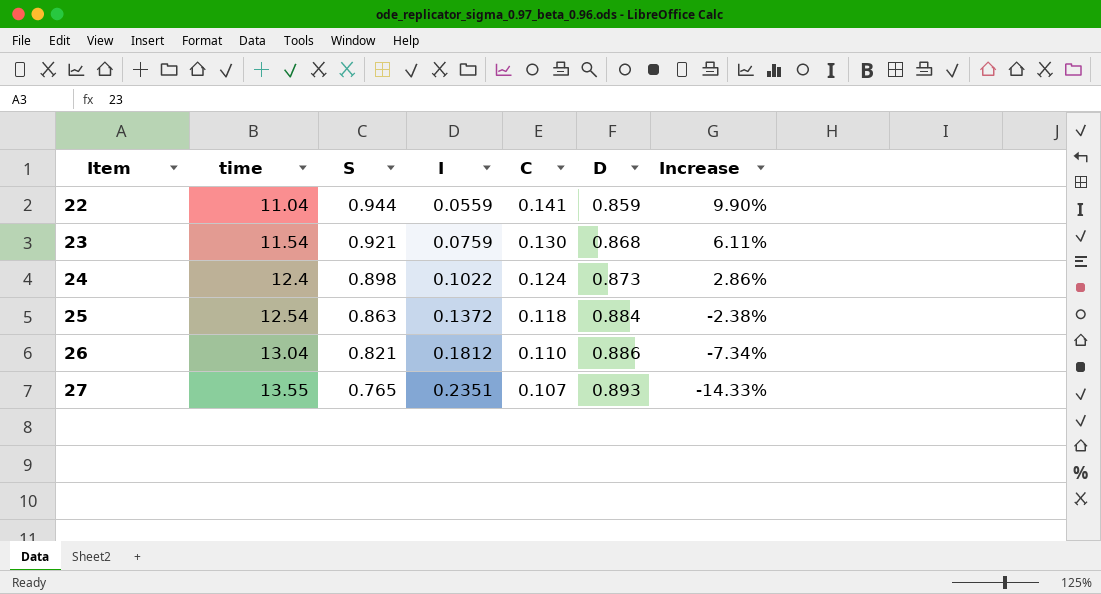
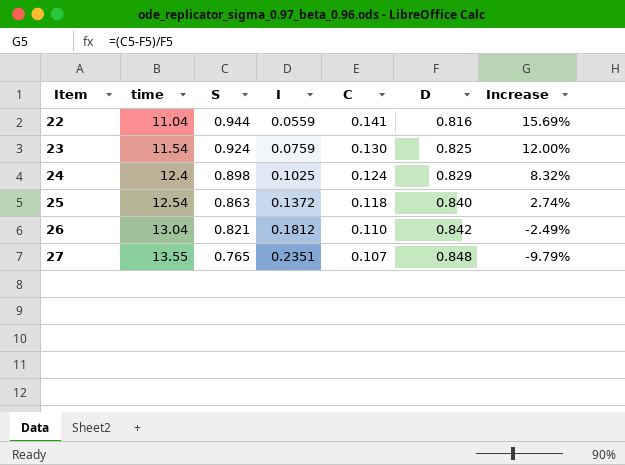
22 | D: 0.859 -> 0.816
22 | Increase: 9.90% -> 15.69%
23 | S: 0.921 -> 0.924
23 | D: 0.868 -> 0.825
23 | Increase: 6.11% -> 12.00%
24 | I: 0.1022 -> 0.1025
24 | D: 0.873 -> 0.829
24 | Increase: 2.86% -> 8.32%
25 | D: 0.884 -> 0.840
25 | Increase: -2.38% -> 2.74%
26 | D: 0.886 -> 0.842
26 | Increase: -7.34% -> -2.49%
27 | D: 0.893 -> 0.848
27 | Increase: -14.33% -> -9.79%

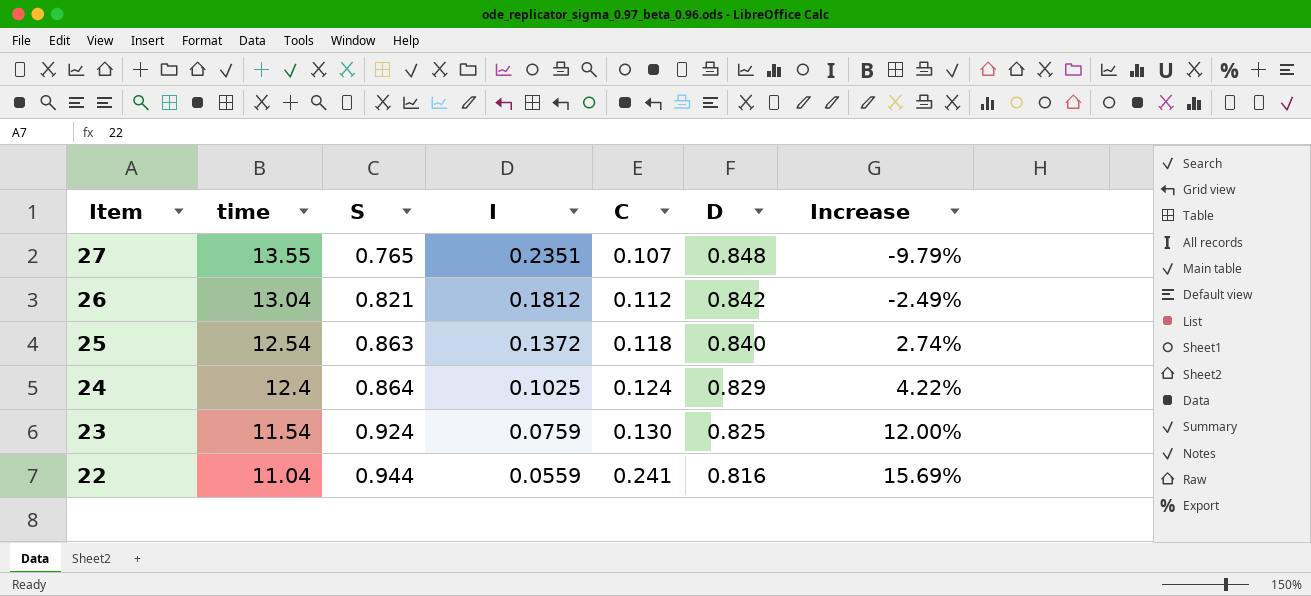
row order: Item ascending -> Item descending
26 | C: 0.110 -> 0.112
24 | S: 0.898 -> 0.864
24 | Increase: 8.32% -> 4.22%
22 | C: 0.141 -> 0.241

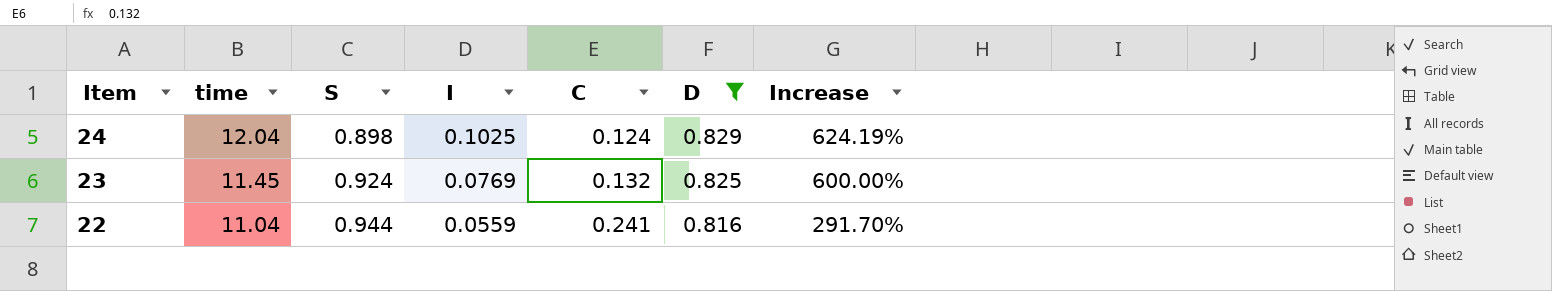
filter: none -> D <= 0.829
column Increase | formula: ([S] - [D]) / [D] -> ([S] - [C]) / [C]
24 | time: 12.4 -> 12.04
24 | S: 0.864 -> 0.898
23 | time: 11.54 -> 11.45
23 | I: 0.0759 -> 0.0769
23 | C: 0.130 -> 0.132

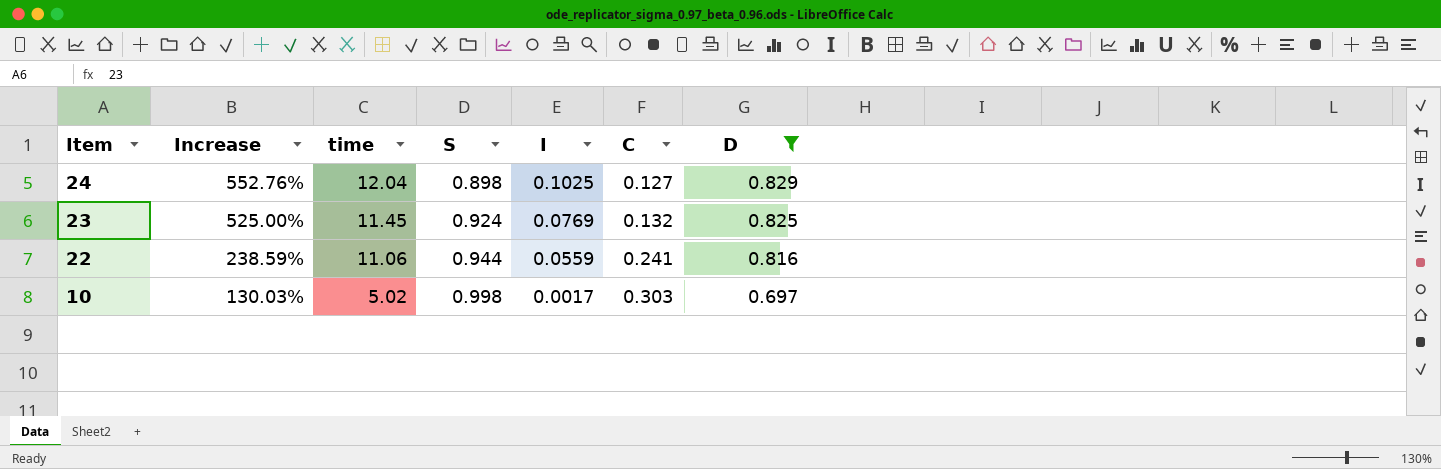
column Increase | formula: ([S] - [C]) / [C] -> ([D] - [C]) / [C]
column Increase | position: 7 -> 2
24 | C: 0.124 -> 0.127
22 | time: 11.04 -> 11.06
row 10: none -> 130.03% | 5.02 | 0.998 | 0.0017 | 0.303 | 0.697

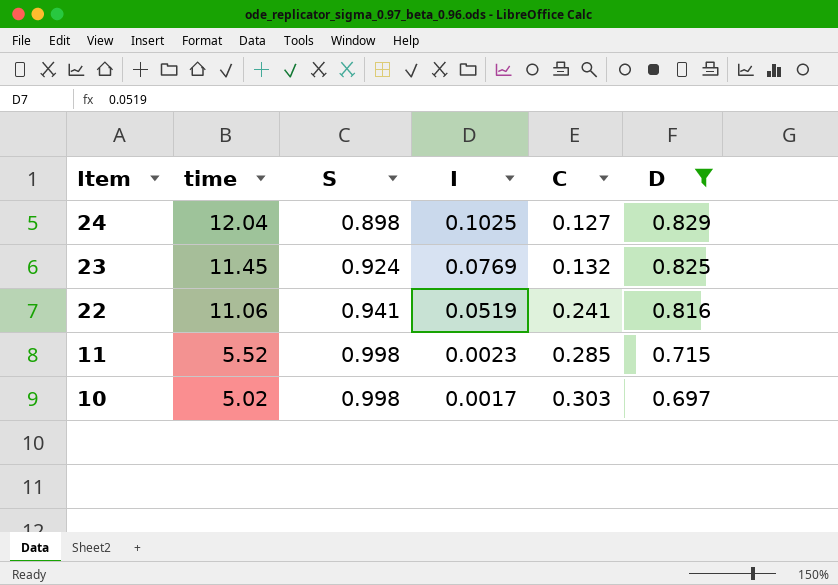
column Increase | formula: ([D] - [C]) / [C] -> none
22 | S: 0.944 -> 0.941
22 | I: 0.0559 -> 0.0519
row 11: none -> 5.52 | 0.998 | 0.0023 | 0.285 | 0.715

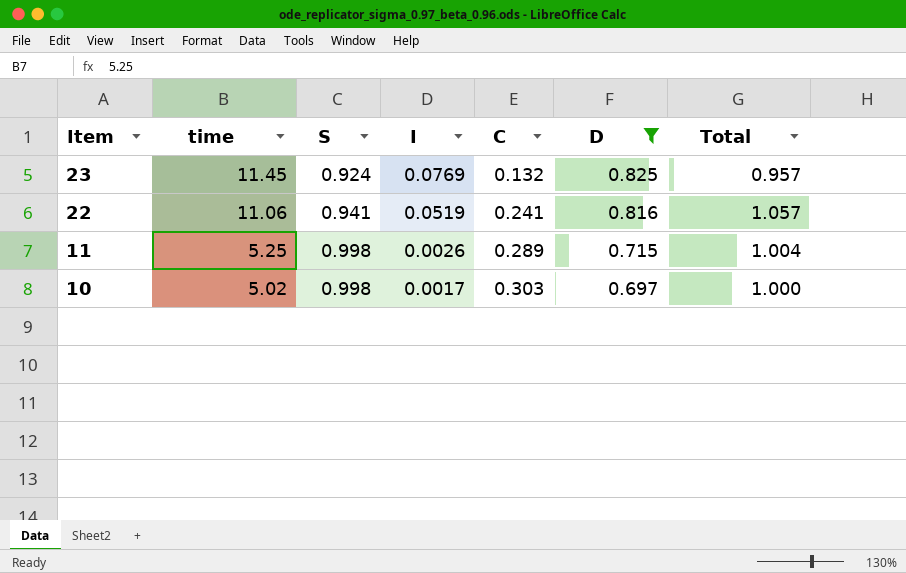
column Total | formula: none -> [C] + [D]
row 24: 12.04 | 0.898 | 0.1025 | 0.127 | 0.829 -> none
11 | time: 5.52 -> 5.25
11 | I: 0.0023 -> 0.0026
11 | C: 0.285 -> 0.289

